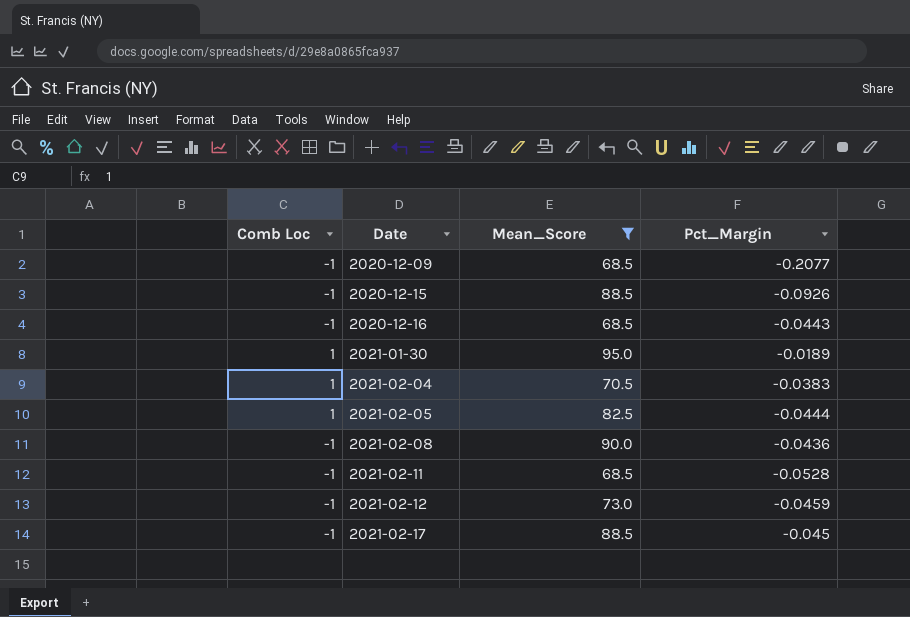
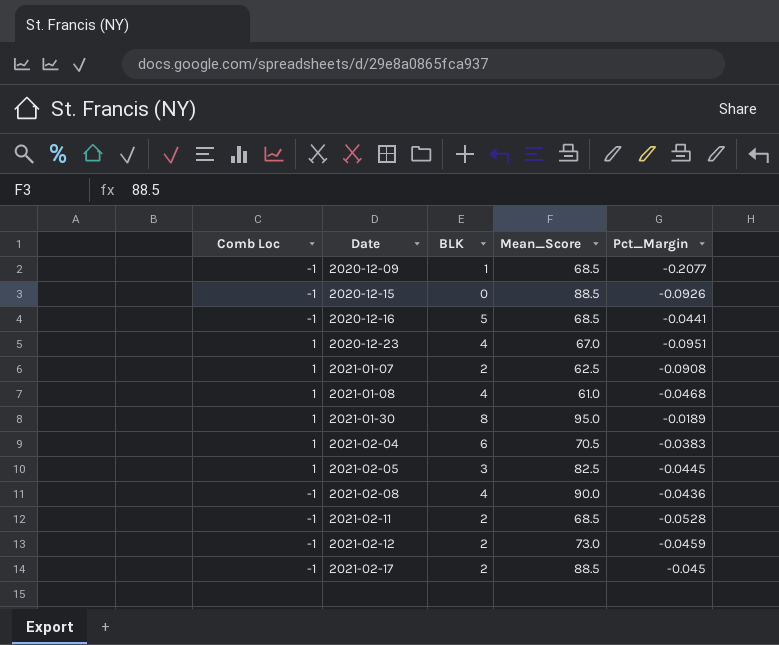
filter: Mean_Score >= 68.5 -> none
column BLK | position: none -> 3
2020-12-16 | Pct_Margin: -0.0443 -> -0.0441
2021-02-05 | Pct_Margin: -0.0444 -> -0.0445

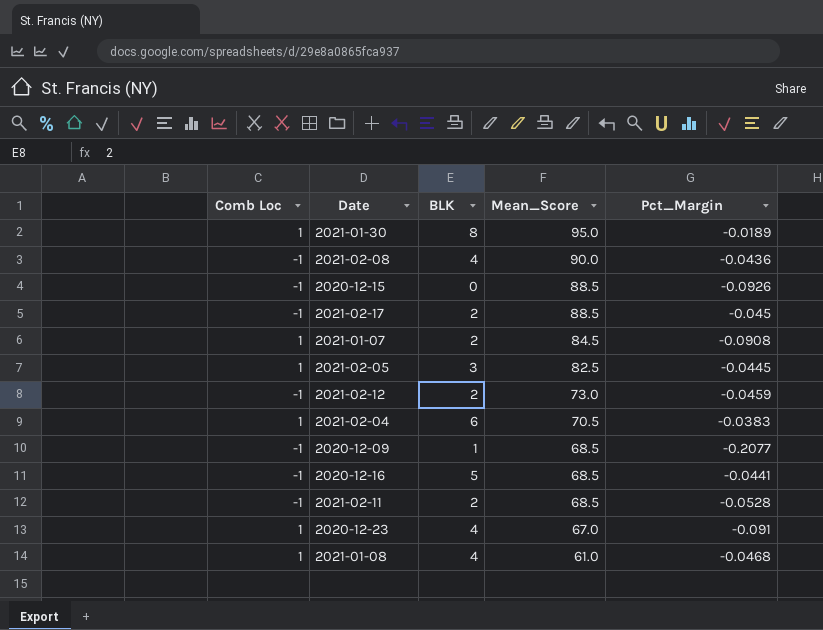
row order: Date ascending -> Mean_Score descending
2021-01-07 | Mean_Score: 62.5 -> 84.5
2020-12-23 | Pct_Margin: -0.0951 -> -0.091

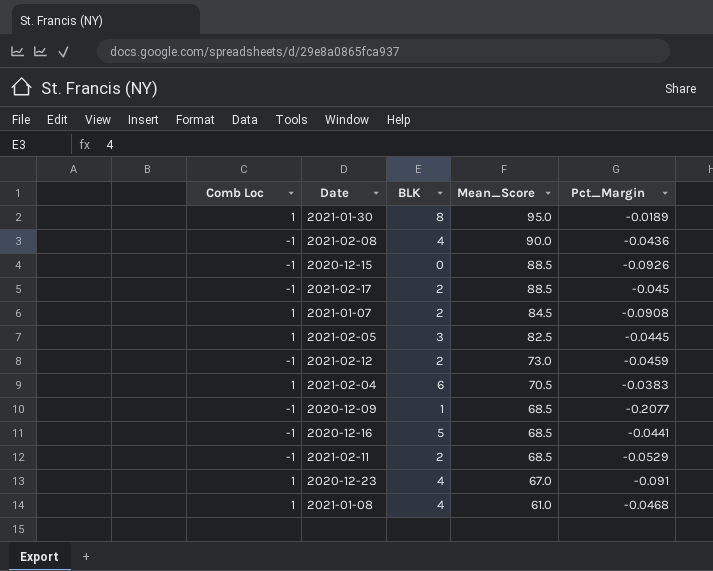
2021-02-11 | Pct_Margin: -0.0528 -> -0.0529

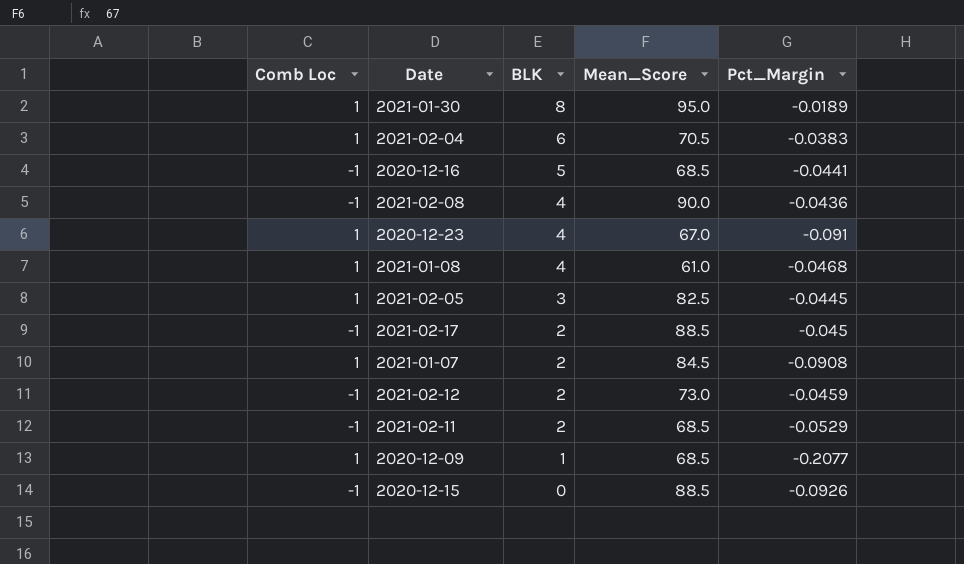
row order: Mean_Score descending -> BLK descending
2020-12-09 | Comb Loc: -1 -> 1

